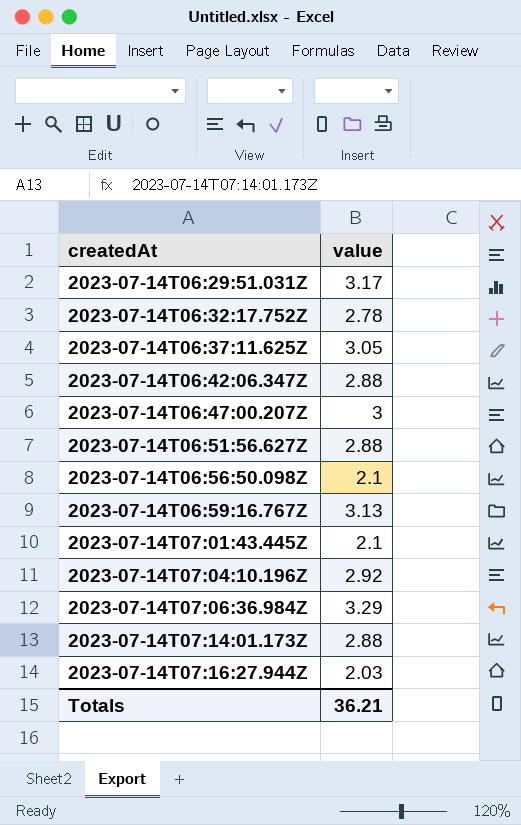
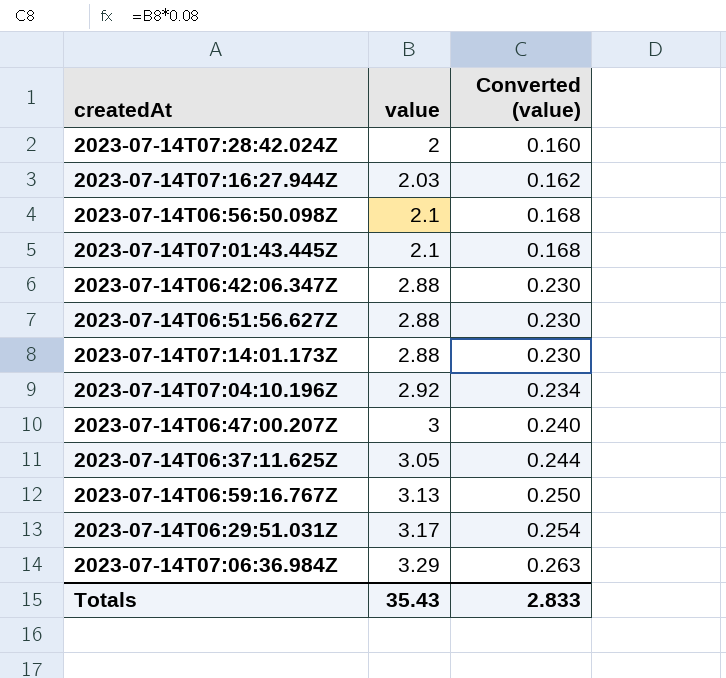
row order: createdAt ascending -> value ascending
column Converted (value) | formula: none -> [value] * 0.08
row 2023-07-14T06:32:17.752Z: 2.78 -> none
row 2023-07-14T07:28:42.024Z: none -> 2 | 0.160
Totals | value: 36.21 -> 35.43

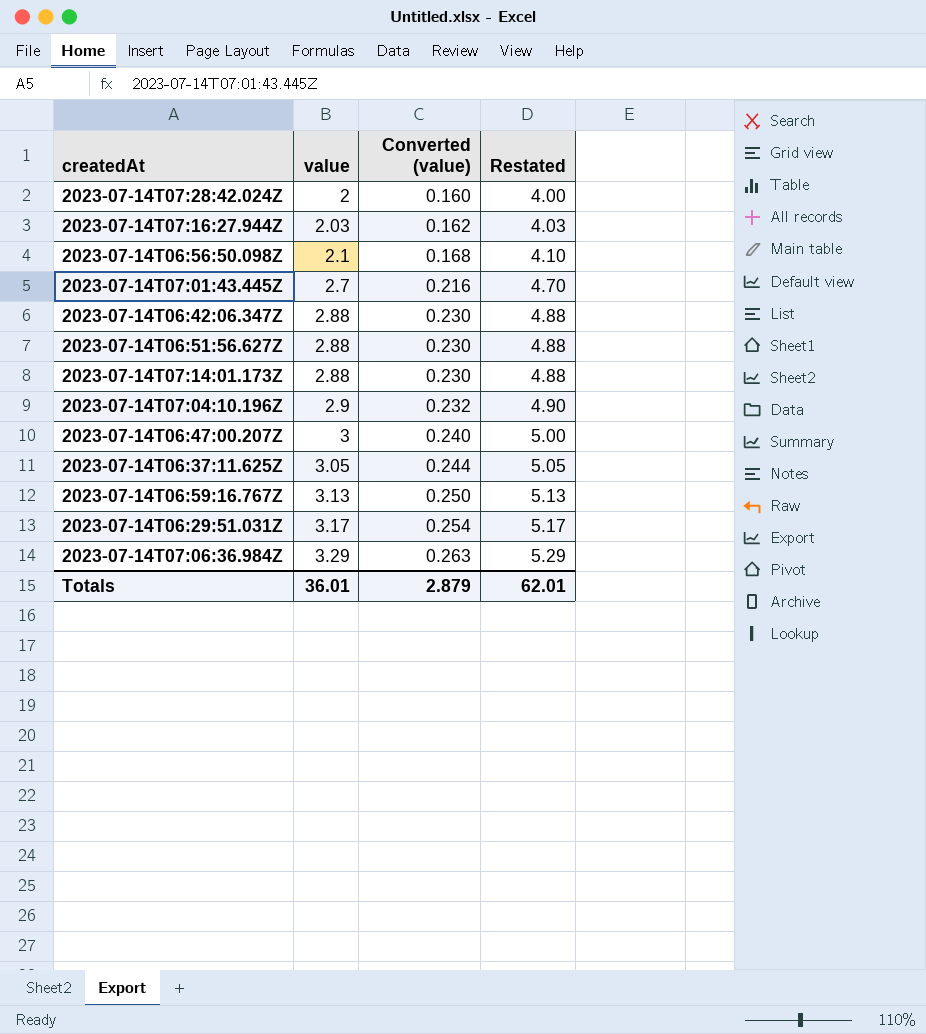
column Restated | formula: none -> [value] + 2
2023-07-14T07:01:43.445Z | value: 2.1 -> 2.7
2023-07-14T07:01:43.445Z | Converted (value): 0.168 -> 0.216
2023-07-14T07:04:10.196Z | value: 2.92 -> 2.9
2023-07-14T07:04:10.196Z | Converted (value): 0.234 -> 0.232
Totals | value: 35.43 -> 36.01
Totals | Converted (value): 2.833 -> 2.879

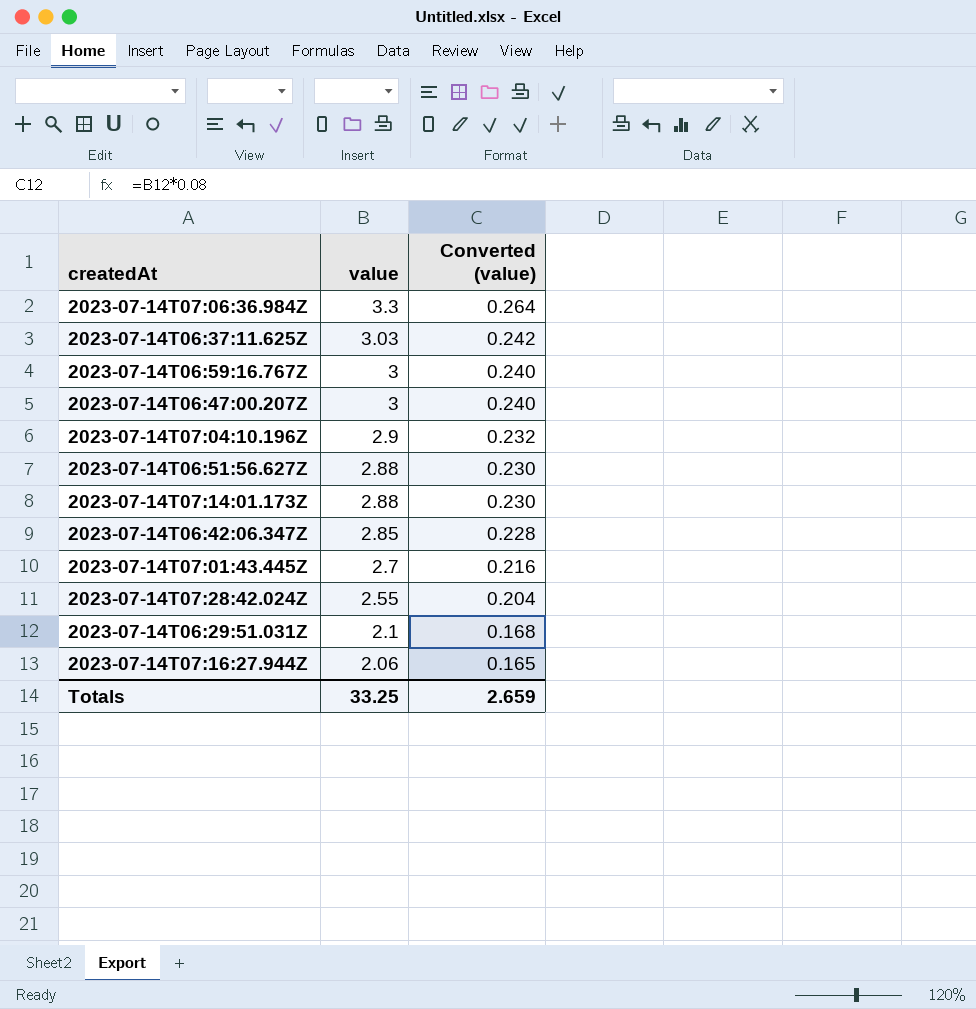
row order: value ascending -> value descending
column Restated | formula: [value] + 2 -> none
row 2023-07-14T06:56:50.098Z: 2.1 | 0.168 | 4.10 -> none
2023-07-14T07:06:36.984Z | value: 3.29 -> 3.3
2023-07-14T07:06:36.984Z | Converted (value): 0.263 -> 0.264
2023-07-14T06:37:11.625Z | value: 3.05 -> 3.03
2023-07-14T06:37:11.625Z | Converted (value): 0.244 -> 0.242
2023-07-14T06:59:16.767Z | value: 3.13 -> 3
2023-07-14T06:59:16.767Z | Converted (value): 0.250 -> 0.240
2023-07-14T06:42:06.347Z | value: 2.88 -> 2.85
2023-07-14T06:42:06.347Z | Converted (value): 0.230 -> 0.228
2023-07-14T07:28:42.024Z | value: 2 -> 2.55
2023-07-14T07:28:42.024Z | Converted (value): 0.160 -> 0.204
2023-07-14T06:29:51.031Z | value: 3.17 -> 2.1
2023-07-14T06:29:51.031Z | Converted (value): 0.254 -> 0.168
2023-07-14T07:16:27.944Z | value: 2.03 -> 2.06
2023-07-14T07:16:27.944Z | Converted (value): 0.162 -> 0.165
Totals | value: 36.01 -> 33.25
Totals | Converted (value): 2.879 -> 2.659

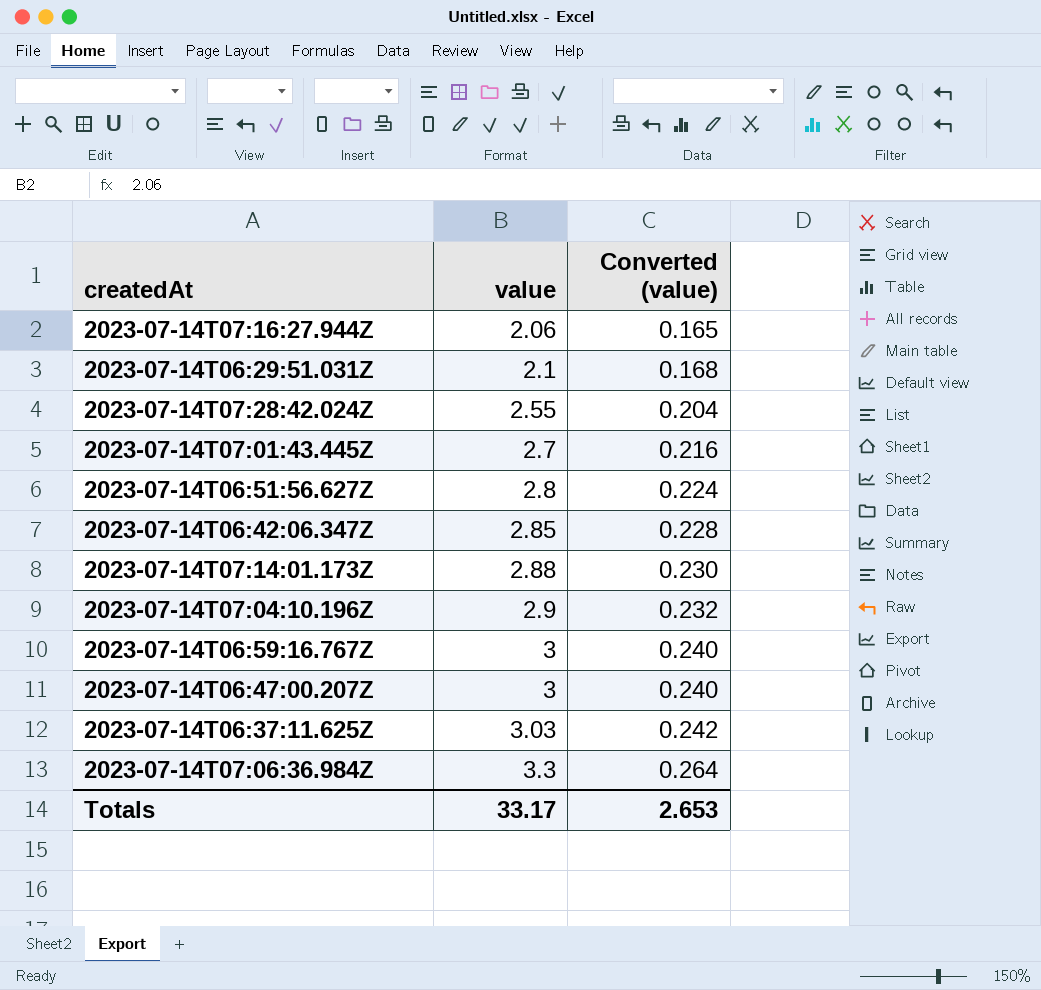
row order: value descending -> value ascending
2023-07-14T06:51:56.627Z | value: 2.88 -> 2.8
2023-07-14T06:51:56.627Z | Converted (value): 0.230 -> 0.224
Totals | value: 33.25 -> 33.17
Totals | Converted (value): 2.659 -> 2.653

